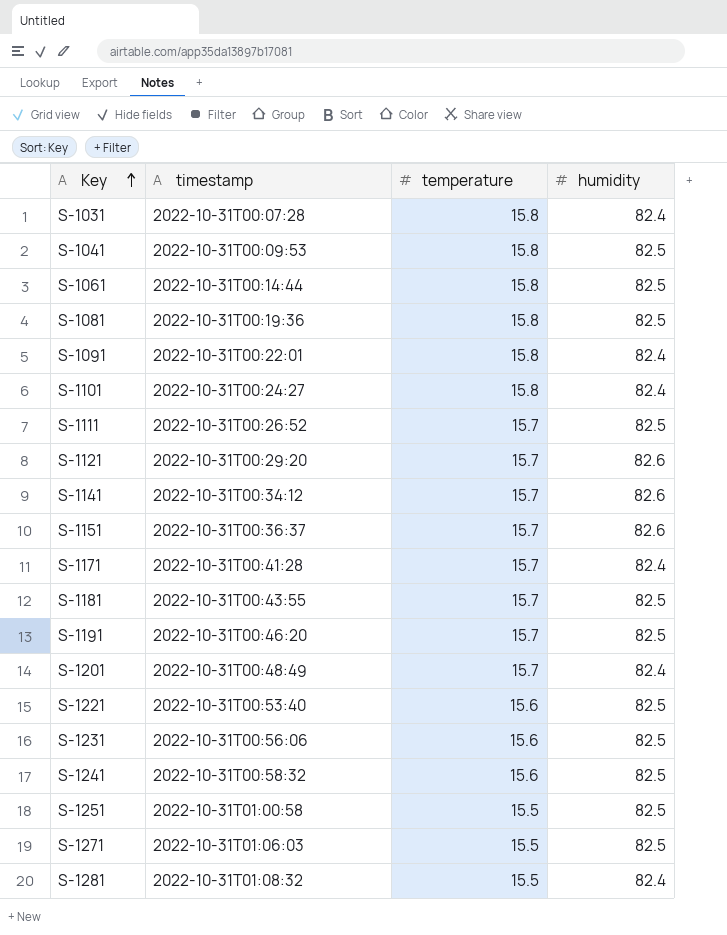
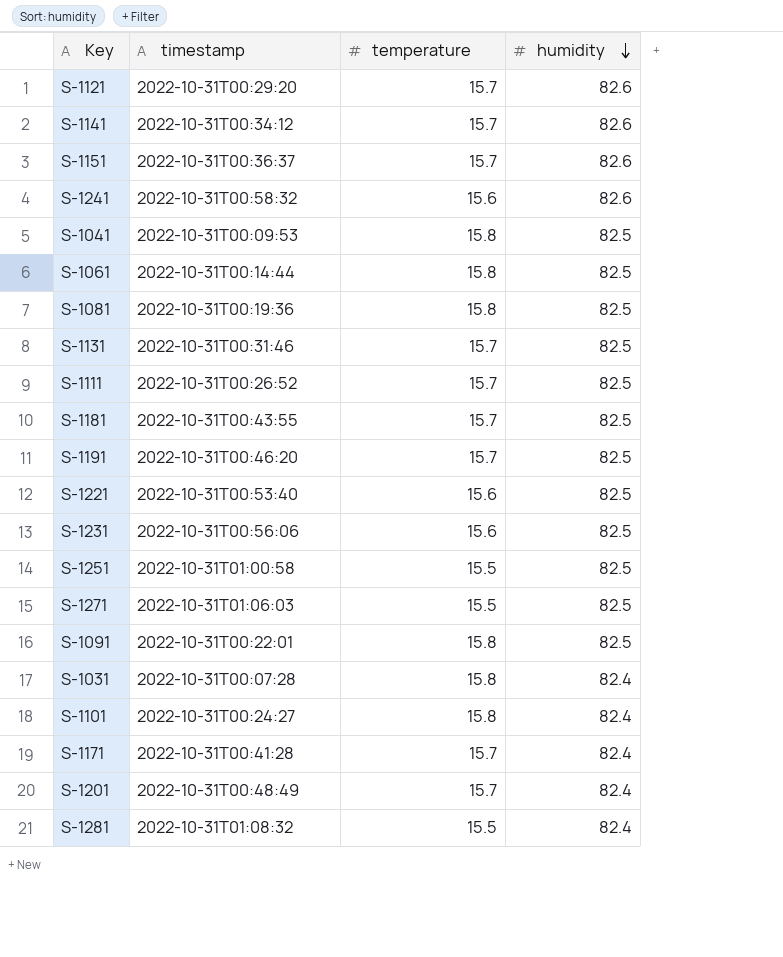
row order: Key ascending -> humidity descending
S-1241 | humidity: 82.5 -> 82.6
row S-1131: none -> 2022-10-31T00:31:46 | 15.7 | 82.5
S-1091 | humidity: 82.4 -> 82.5

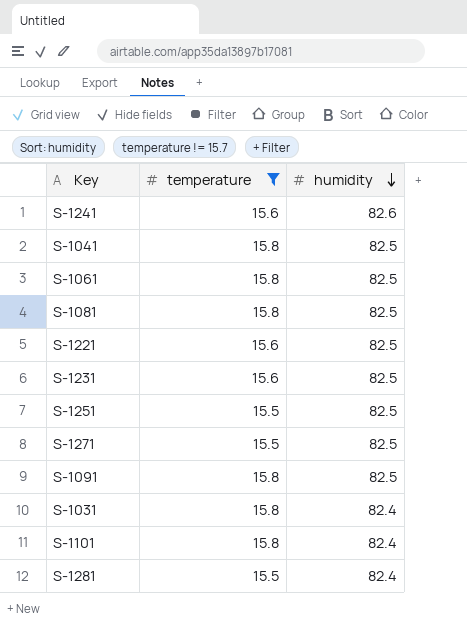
filter: none -> temperature != 15.7
column timestamp | position: 2 -> none

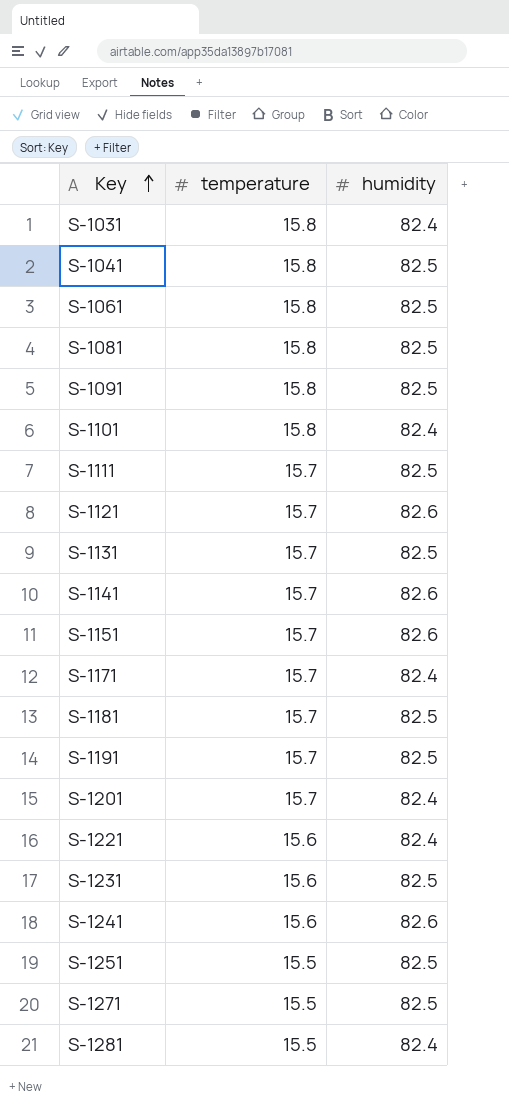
filter: temperature != 15.7 -> none
row order: humidity descending -> Key ascending
S-1221 | humidity: 82.5 -> 82.4

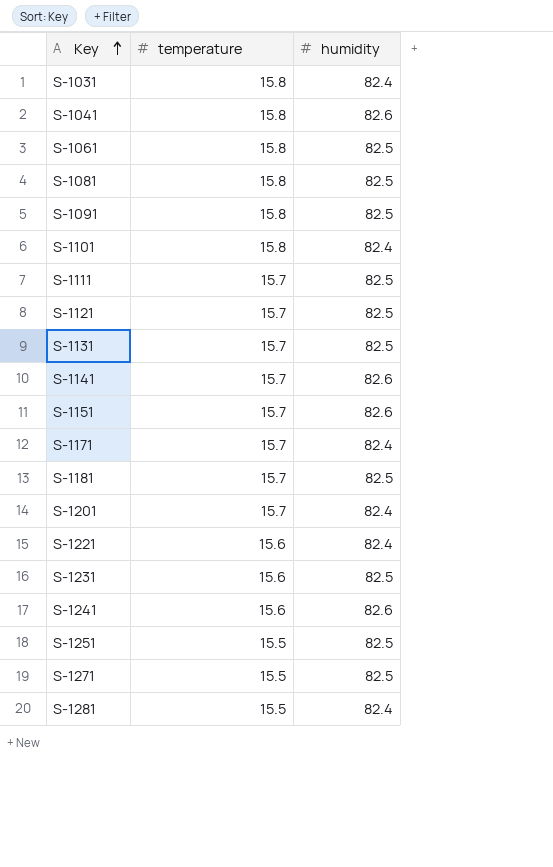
row S-1191: 15.7 | 82.5 -> none
S-1041 | humidity: 82.5 -> 82.6
S-1121 | humidity: 82.6 -> 82.5

